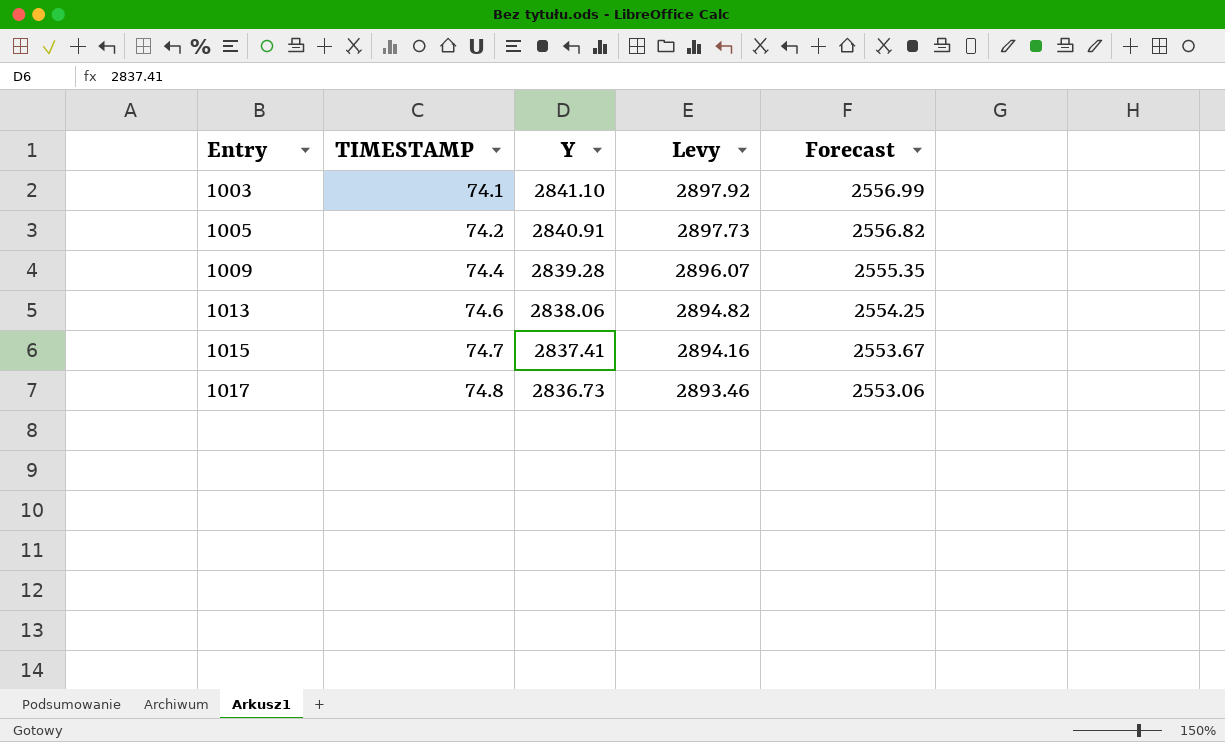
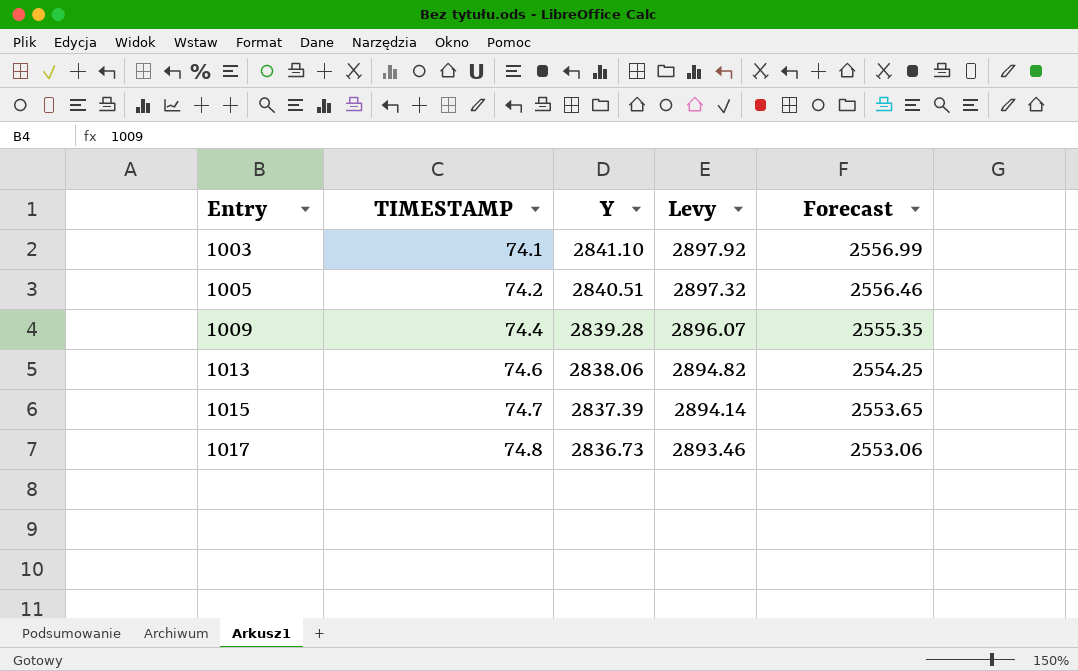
1005 | Y: 2840.91 -> 2840.51
1005 | Levy: 2897.73 -> 2897.32
1005 | Forecast: 2556.82 -> 2556.46
1015 | Y: 2837.41 -> 2837.39
1015 | Levy: 2894.16 -> 2894.14
1015 | Forecast: 2553.67 -> 2553.65

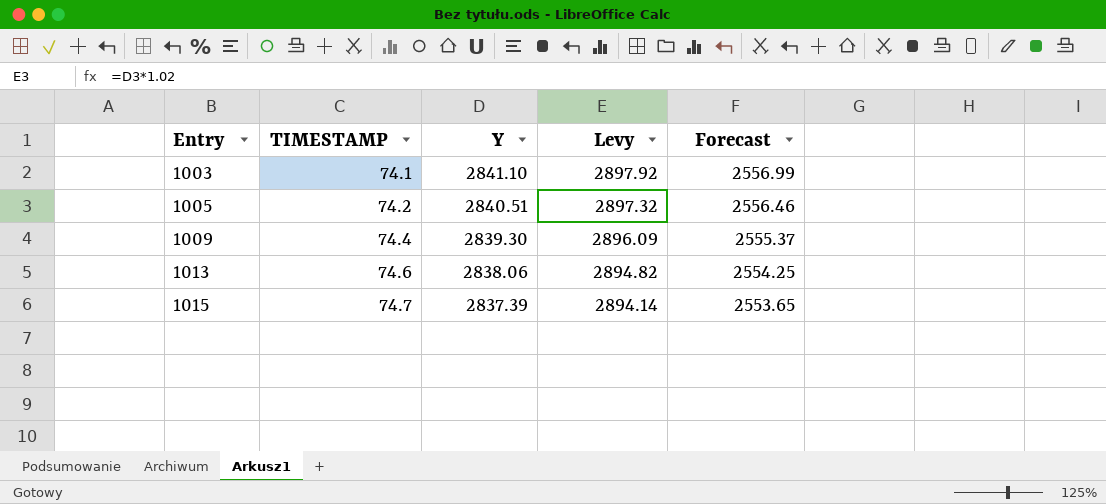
row 1017: 74.8 | 2836.73 | 2893.46 | 2553.06 -> none
1009 | Y: 2839.28 -> 2839.30
1009 | Levy: 2896.07 -> 2896.09
1009 | Forecast: 2555.35 -> 2555.37

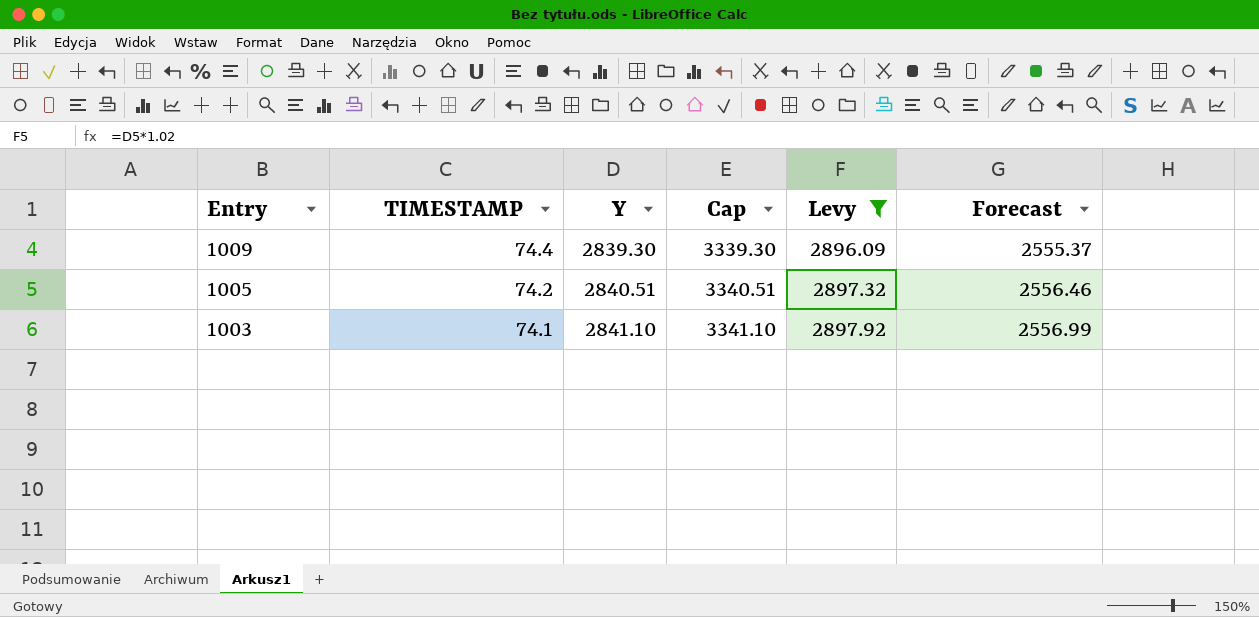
filter: none -> Levy >= 2896.09
row order: Entry ascending -> Entry descending
column Cap | formula: none -> [Y] + 500

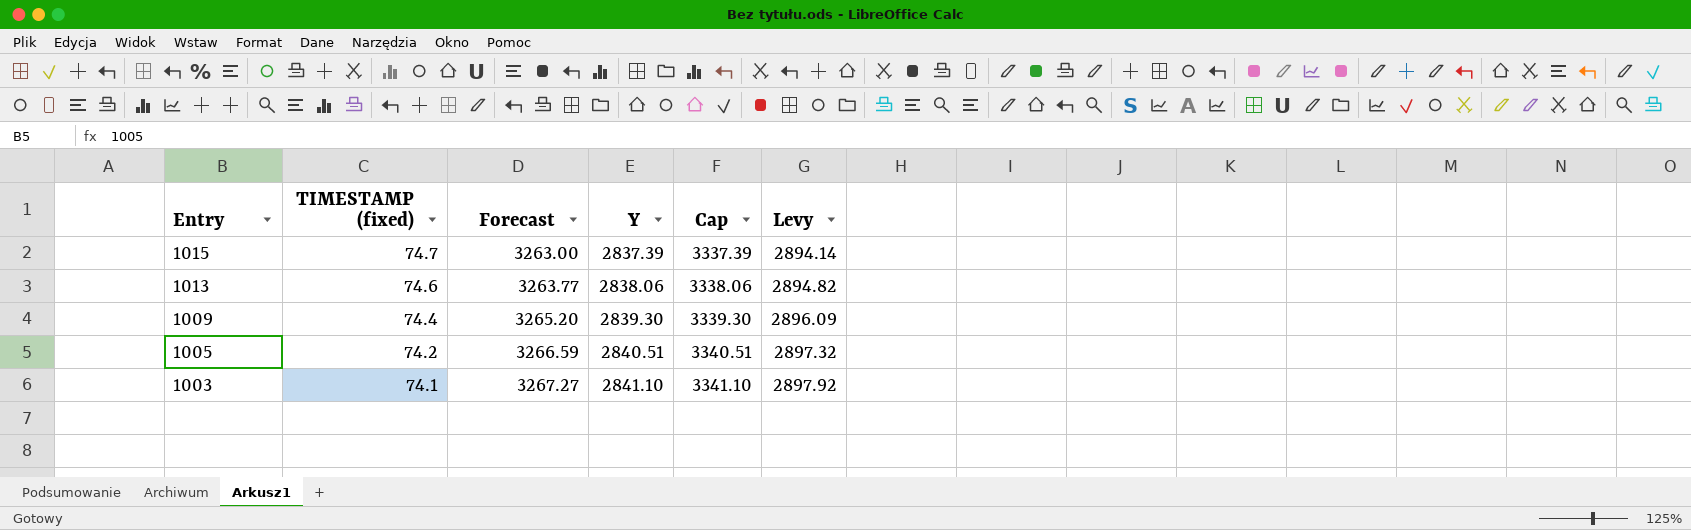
filter: Levy >= 2896.09 -> none
column name: TIMESTAMP -> TIMESTAMP (fixed)
column Forecast | formula: [Y] * 0.9 -> [Y] * 1.15
column Forecast | position: 6 -> 3

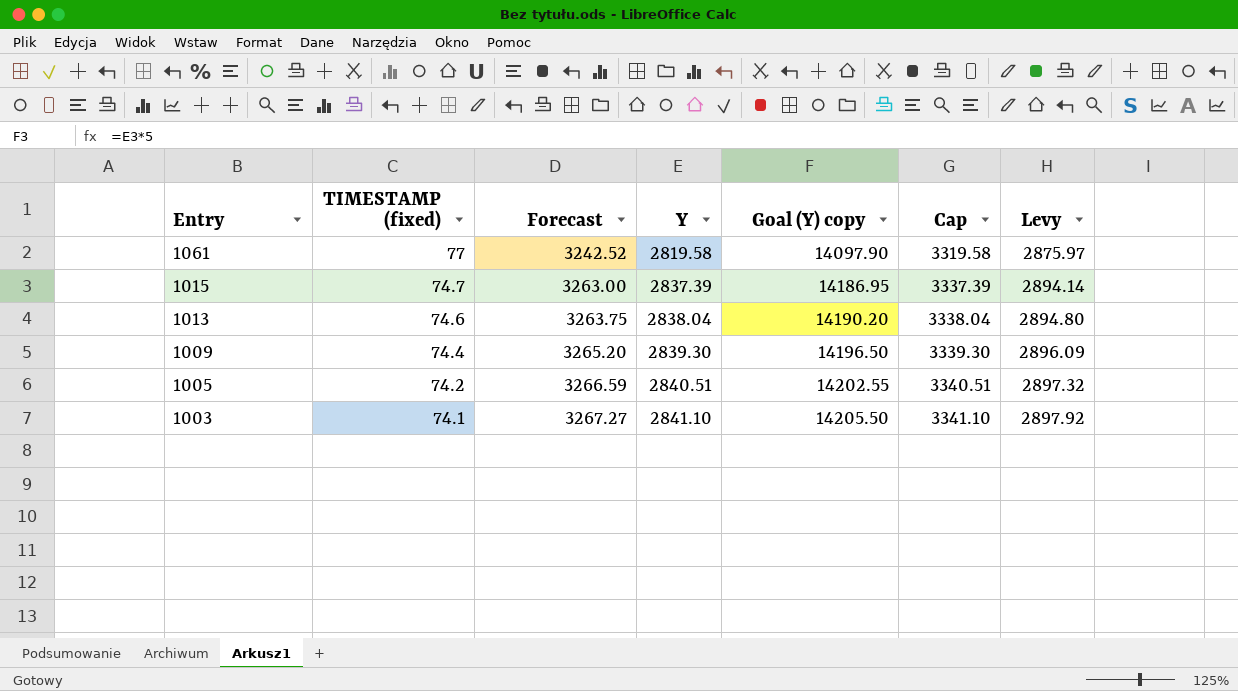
column Goal (Y) copy | formula: none -> [Y] * 5
row 1061: none -> 77 | 3242.52 | 2819.58 | 14097.90 | 3319.58 | 2875.97
1013 | Forecast: 3263.77 -> 3263.75
1013 | Y: 2838.06 -> 2838.04
1013 | Cap: 3338.06 -> 3338.04
1013 | Levy: 2894.82 -> 2894.80

